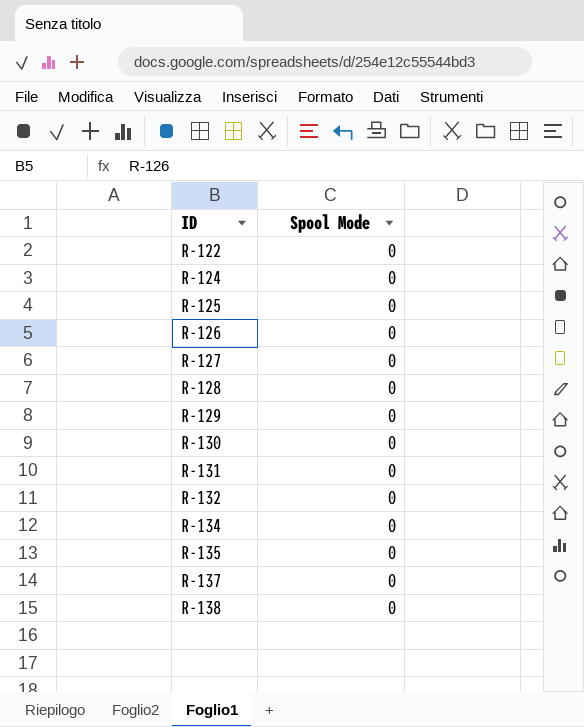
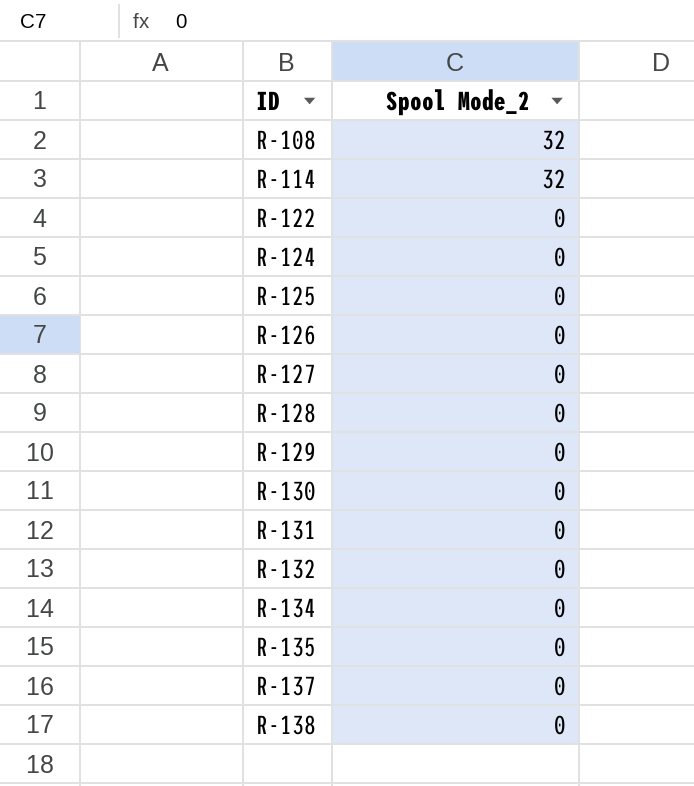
column name: Spool Mode -> Spool Mode_2
row R-108: none -> 32
row R-114: none -> 32

